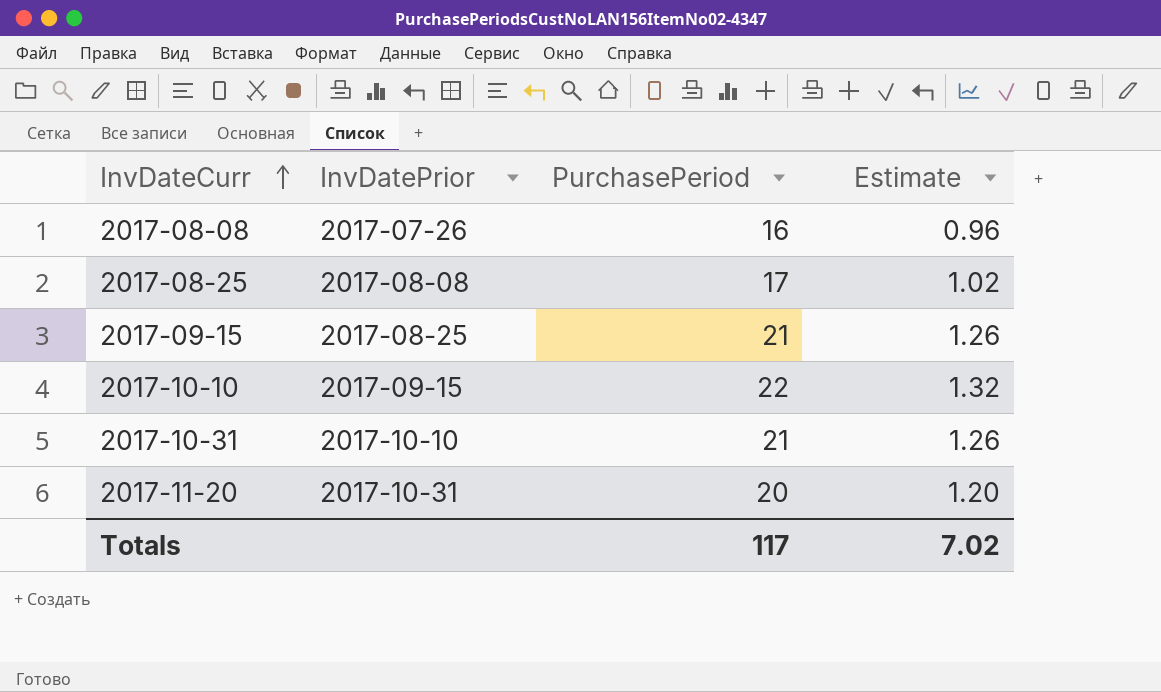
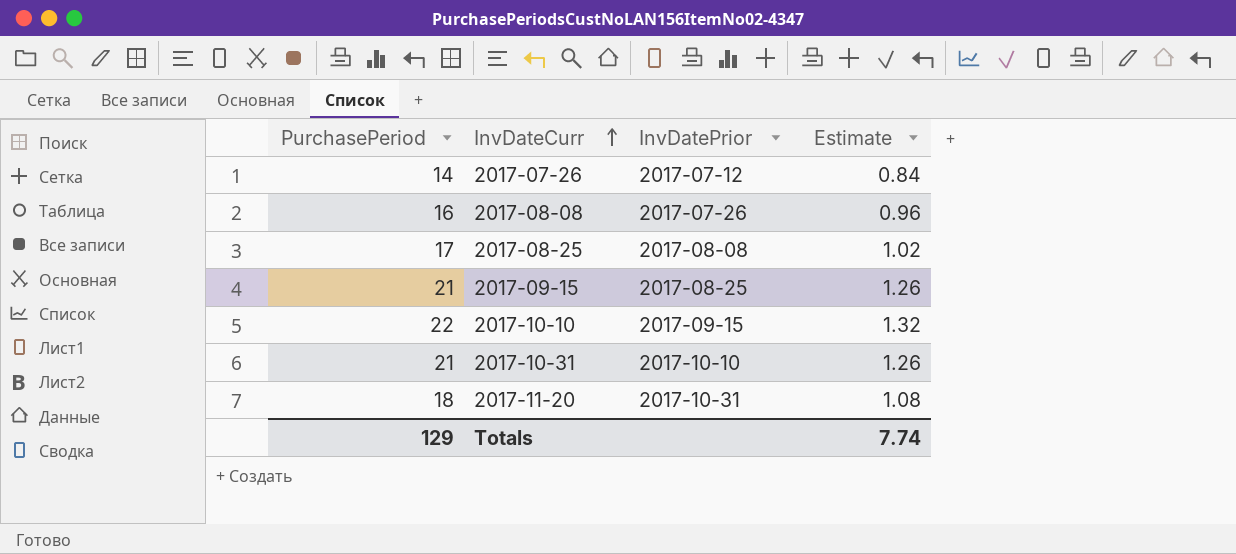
column PurchasePeriod | position: 3 -> 1
row 2017-07-26: none -> 14 | 2017-07-12 | 0.84
2017-11-20 | PurchasePeriod: 20 -> 18
2017-11-20 | Estimate: 1.20 -> 1.08
Totals | PurchasePeriod: 117 -> 129
Totals | Estimate: 7.02 -> 7.74

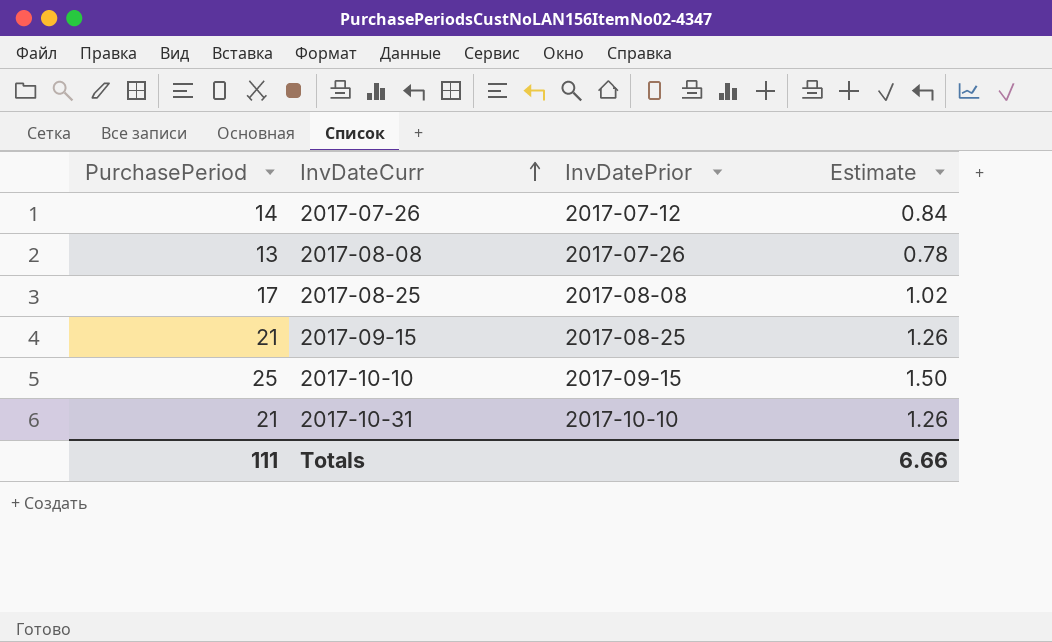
row 2017-11-20: 18 | 2017-10-31 | 1.08 -> none
2017-08-08 | PurchasePeriod: 16 -> 13
2017-08-08 | Estimate: 0.96 -> 0.78
2017-10-10 | PurchasePeriod: 22 -> 25
2017-10-10 | Estimate: 1.32 -> 1.50
Totals | PurchasePeriod: 129 -> 111
Totals | Estimate: 7.74 -> 6.66

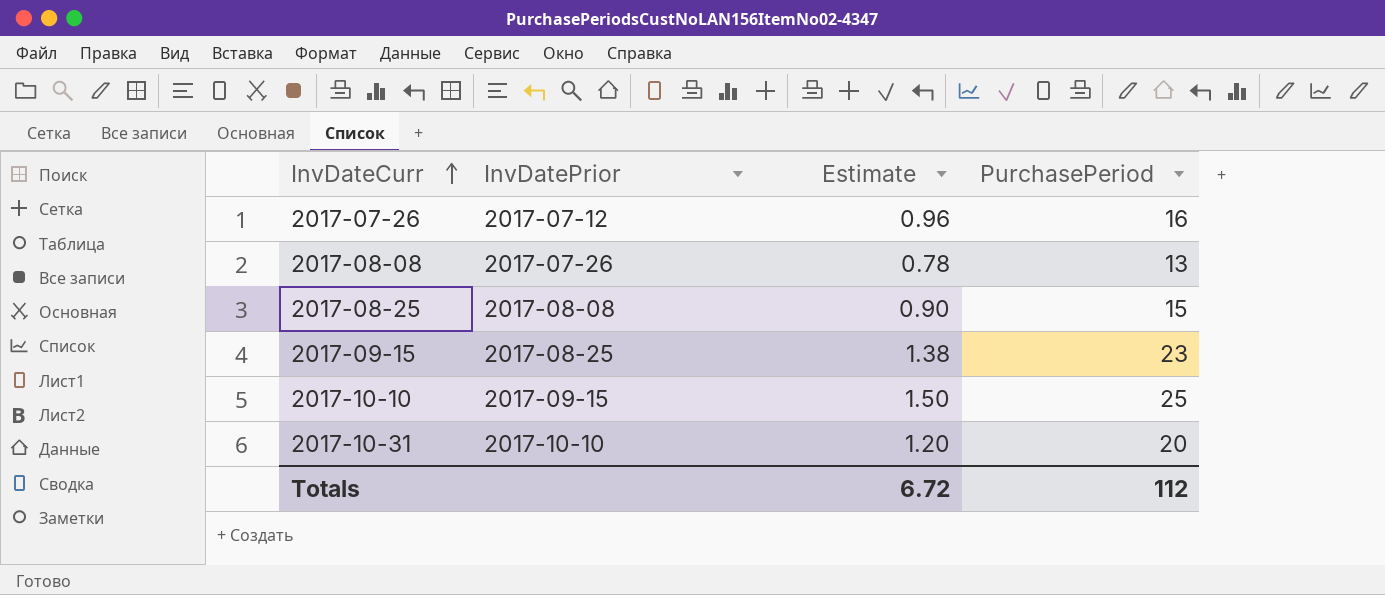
column PurchasePeriod | position: 1 -> 4
2017-07-26 | Estimate: 0.84 -> 0.96
2017-07-26 | PurchasePeriod: 14 -> 16
2017-08-25 | Estimate: 1.02 -> 0.90
2017-08-25 | PurchasePeriod: 17 -> 15
2017-09-15 | Estimate: 1.26 -> 1.38
2017-09-15 | PurchasePeriod: 21 -> 23
2017-10-31 | Estimate: 1.26 -> 1.20
2017-10-31 | PurchasePeriod: 21 -> 20
Totals | Estimate: 6.66 -> 6.72
Totals | PurchasePeriod: 111 -> 112

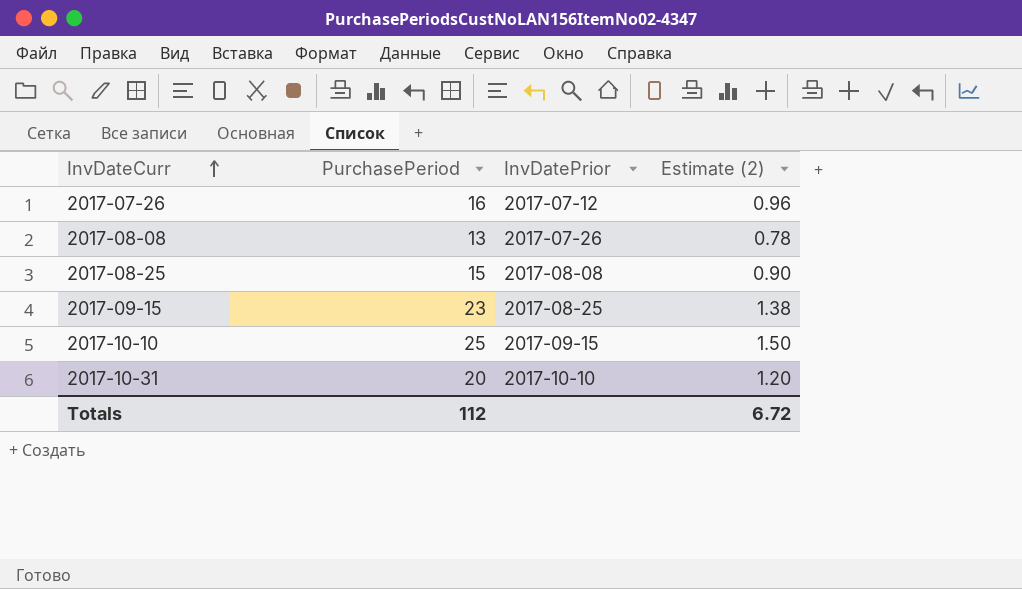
column PurchasePeriod | position: 4 -> 2
column name: Estimate -> Estimate (2)

